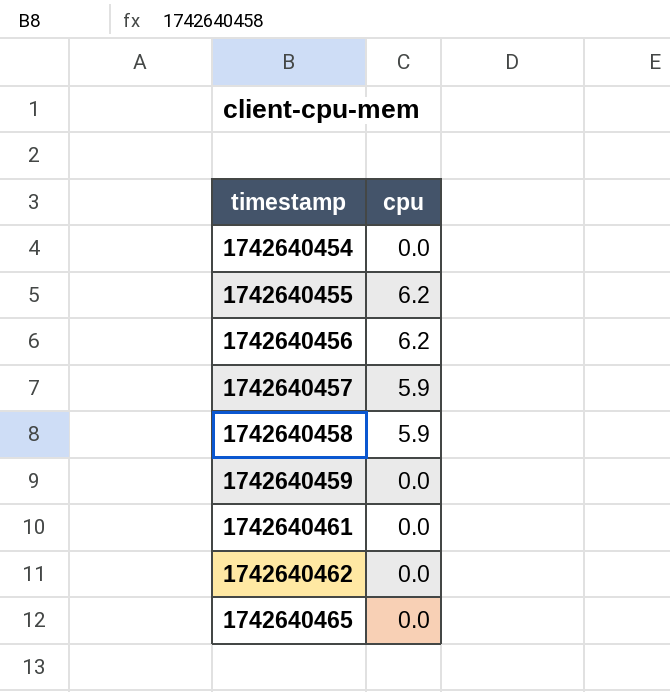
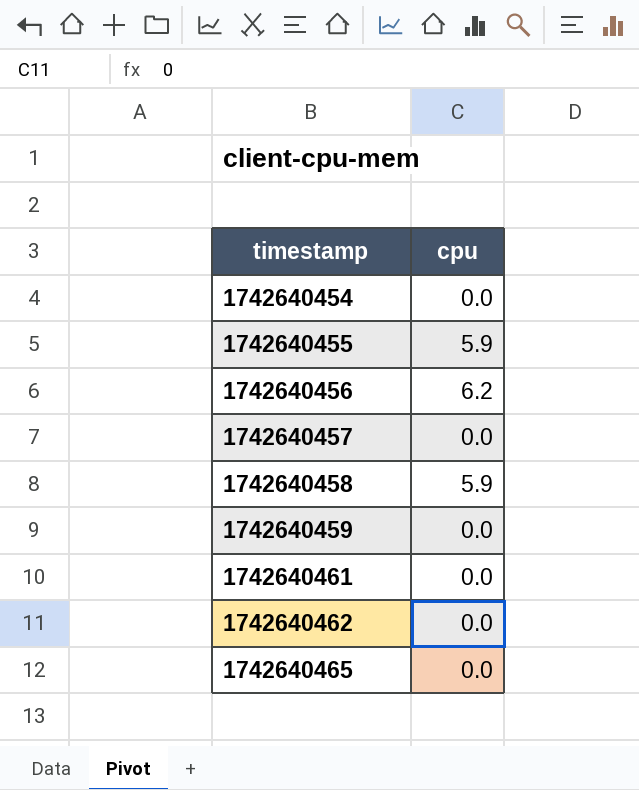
1742640455 | cpu: 6.2 -> 5.9
1742640457 | cpu: 5.9 -> 0.0

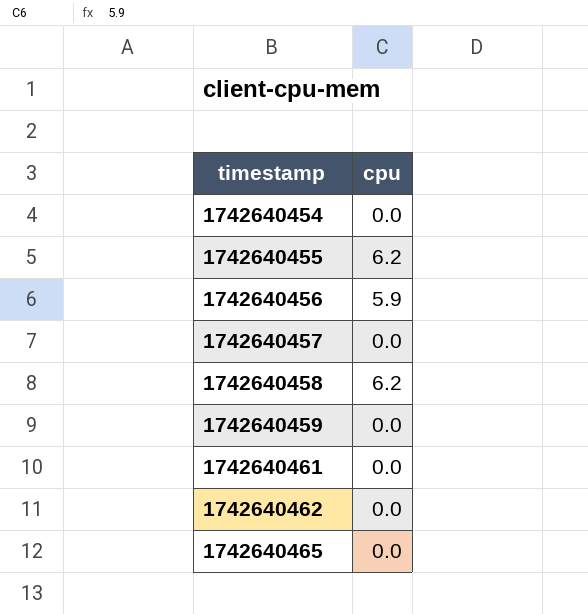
1742640455 | cpu: 5.9 -> 6.2
1742640456 | cpu: 6.2 -> 5.9
1742640458 | cpu: 5.9 -> 6.2

